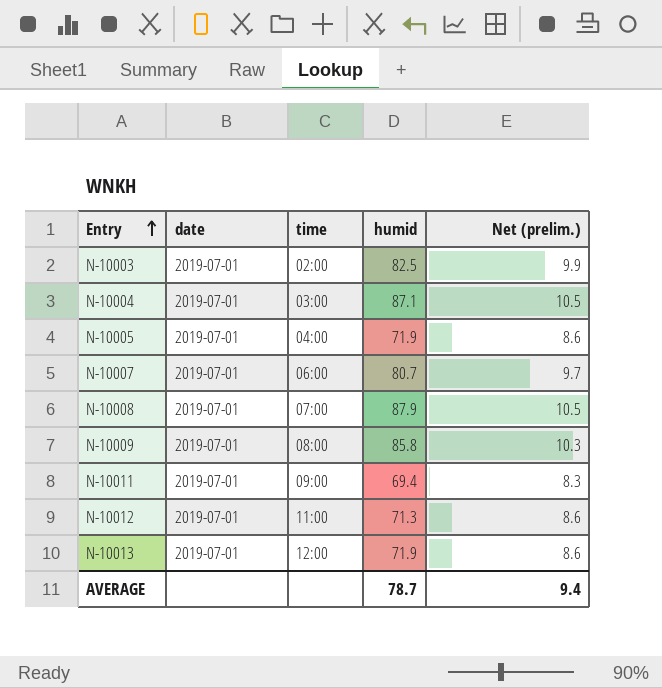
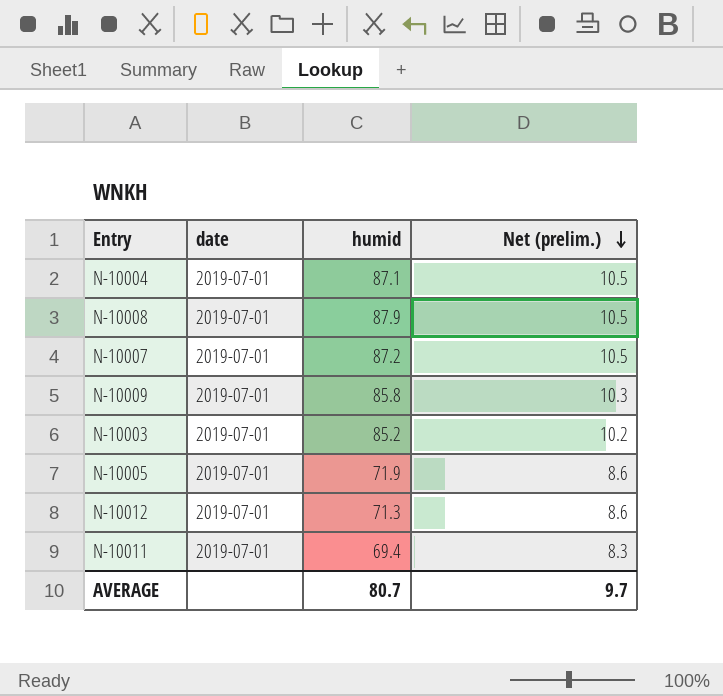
row order: Entry ascending -> Net (prelim.) descending
column time | position: 3 -> none
row N-10013: 2019-07-01 | 12:00 | 71.9 | 8.6 -> none
N-10007 | humid: 80.7 -> 87.2
N-10007 | Net (prelim.): 9.7 -> 10.5
N-10003 | humid: 82.5 -> 85.2
N-10003 | Net (prelim.): 9.9 -> 10.2
AVERAGE | humid: 78.7 -> 80.7
AVERAGE | Net (prelim.): 9.4 -> 9.7

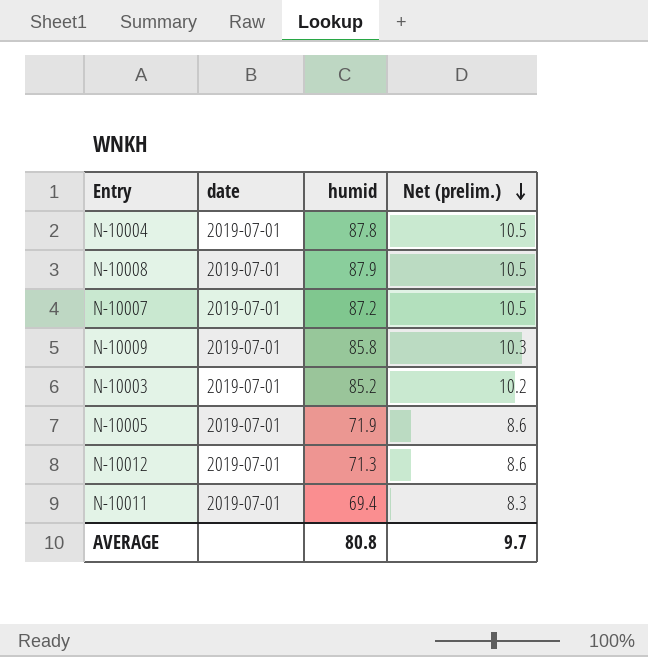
N-10004 | humid: 87.1 -> 87.8
AVERAGE | humid: 80.7 -> 80.8

